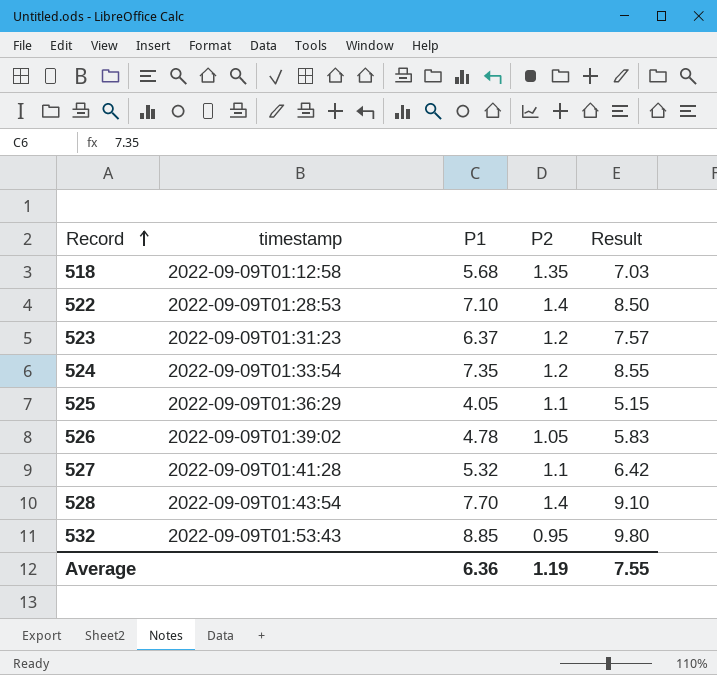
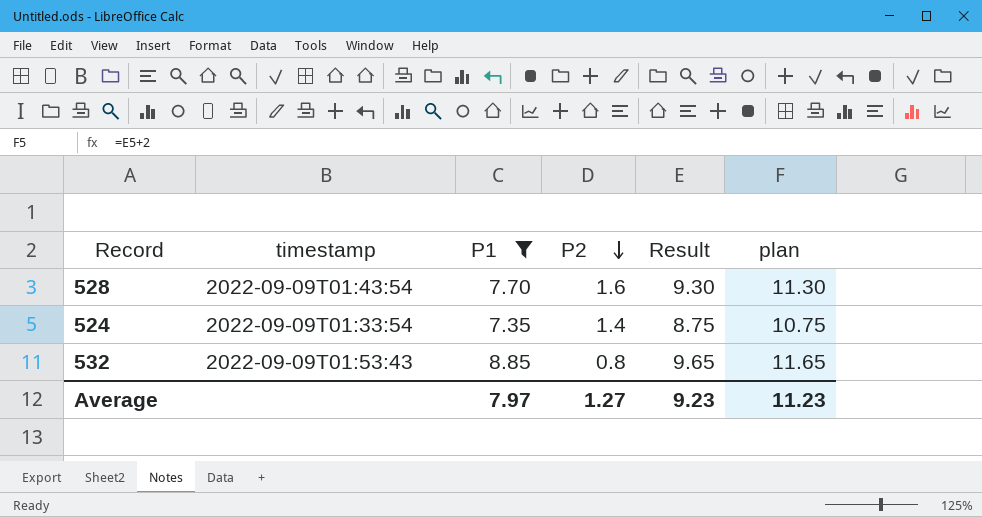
filter: none -> P1 >= 7.35
row order: Record ascending -> P2 descending
column plan | formula: none -> [Result] + 2
528 | P2: 1.4 -> 1.6
528 | Result: 9.10 -> 9.30
524 | P2: 1.2 -> 1.4
524 | Result: 8.55 -> 8.75
532 | P2: 0.95 -> 0.8
532 | Result: 9.80 -> 9.65
Average | P1: 6.36 -> 7.97
Average | P2: 1.19 -> 1.27
Average | Result: 7.55 -> 9.23

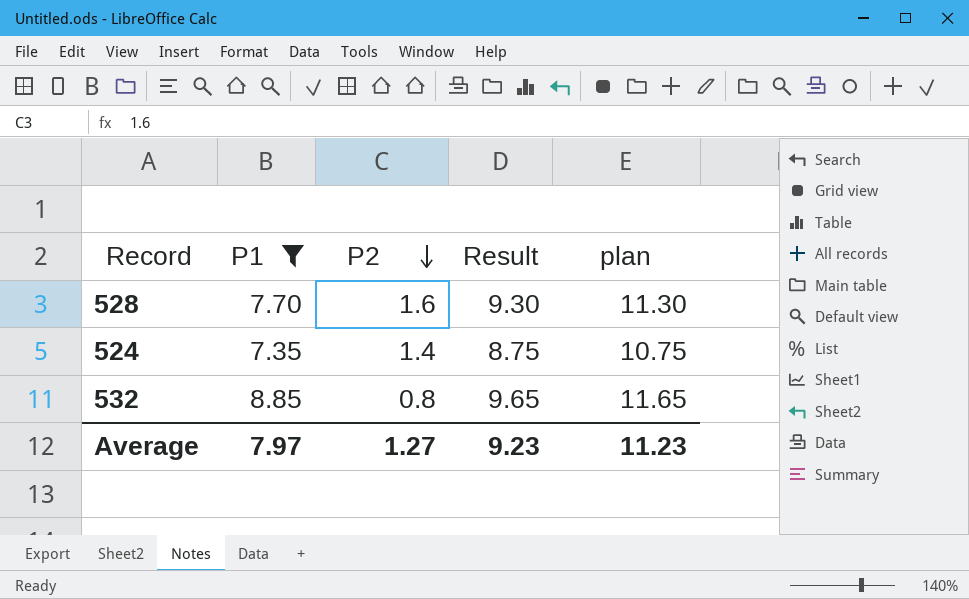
column timestamp | position: 2 -> none

